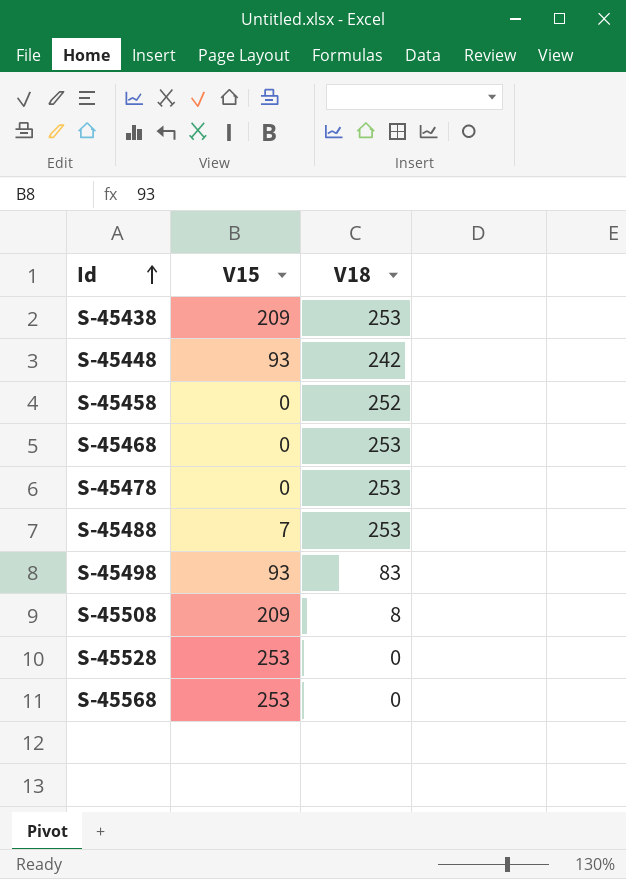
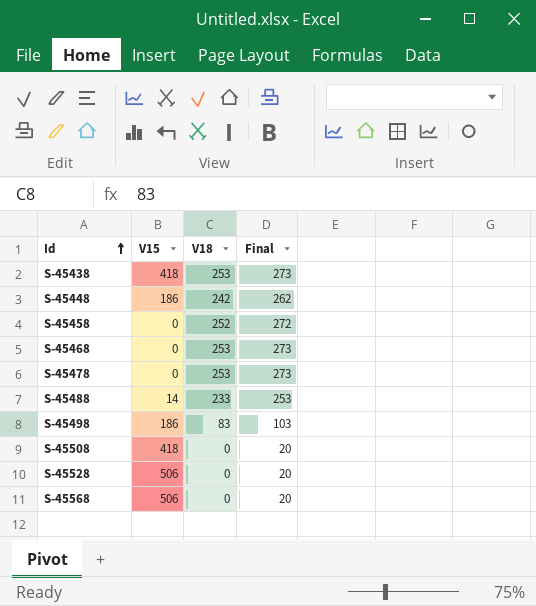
column Final | formula: none -> [V18] + 20
S-45438 | V15: 209 -> 418
S-45448 | V15: 93 -> 186
S-45488 | V15: 7 -> 14
S-45488 | V18: 253 -> 233
S-45498 | V15: 93 -> 186
S-45508 | V15: 209 -> 418
S-45508 | V18: 8 -> 0
S-45528 | V15: 253 -> 506
S-45568 | V15: 253 -> 506

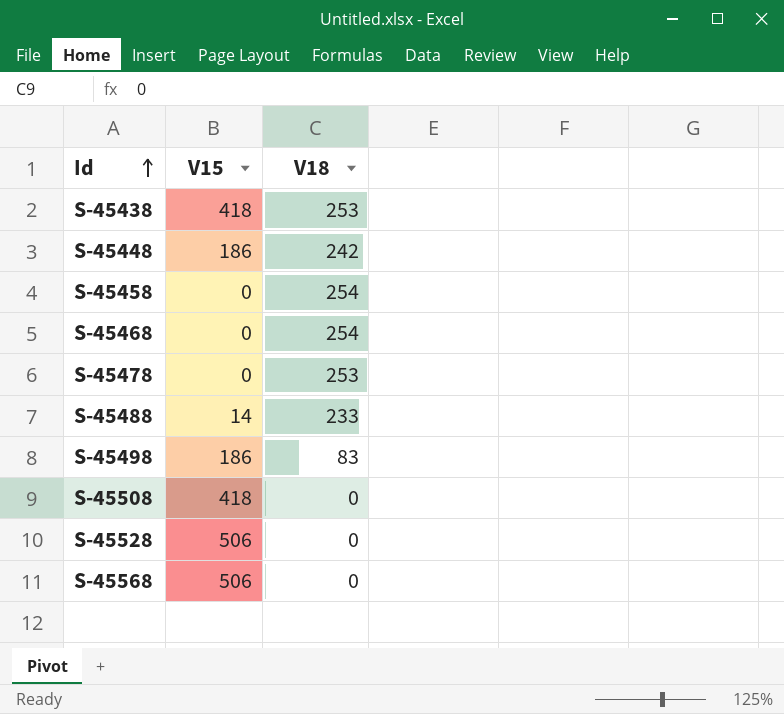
column Final | formula: [V18] + 20 -> none
S-45458 | V18: 252 -> 254
S-45468 | V18: 253 -> 254

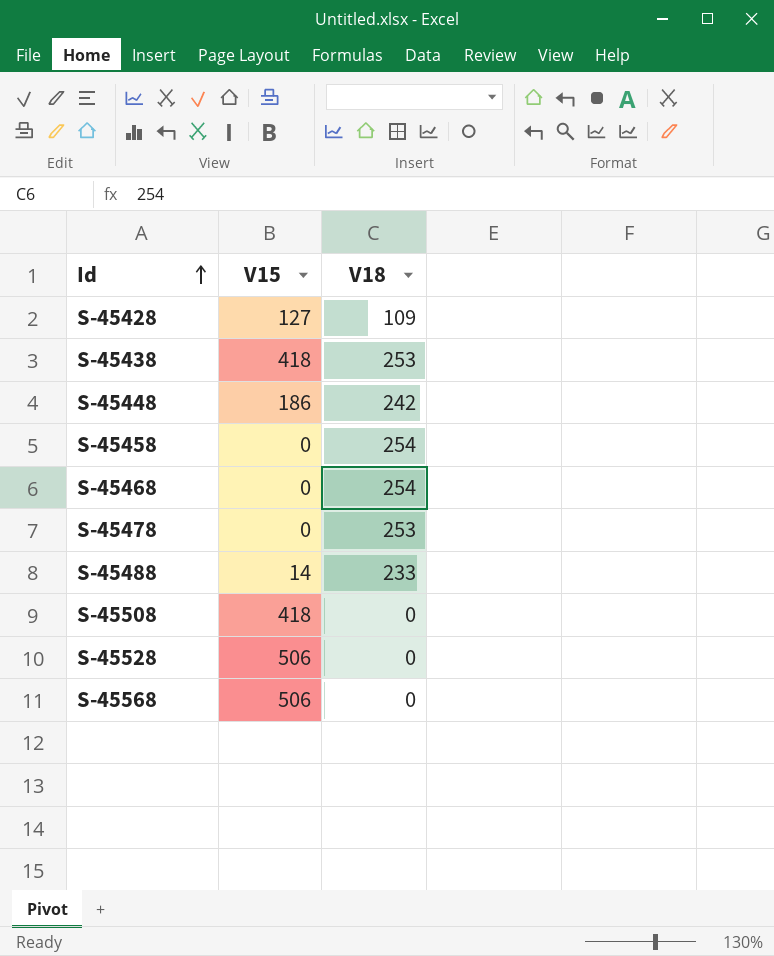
row S-45498: 186 | 83 -> none
row S-45428: none -> 127 | 109

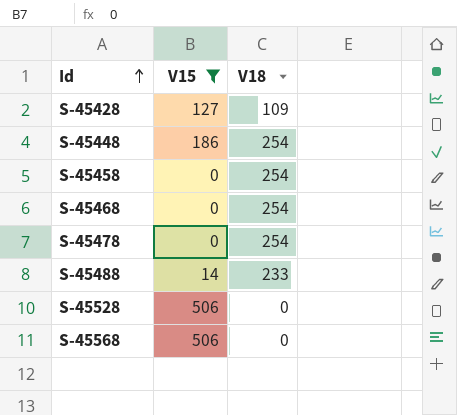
filter: none -> V15 != 418
S-45448 | V18: 242 -> 254
S-45478 | V18: 253 -> 254

